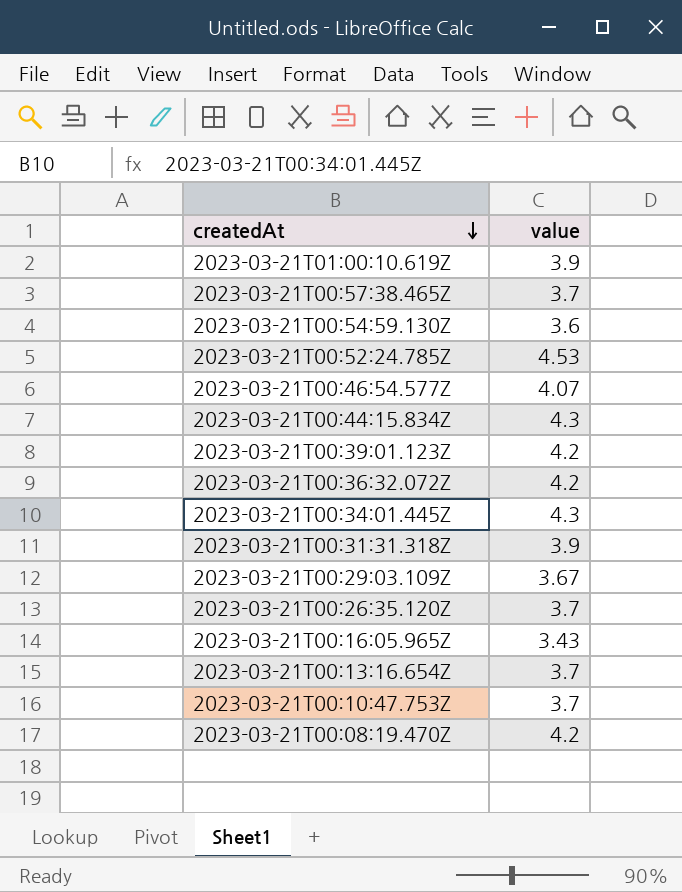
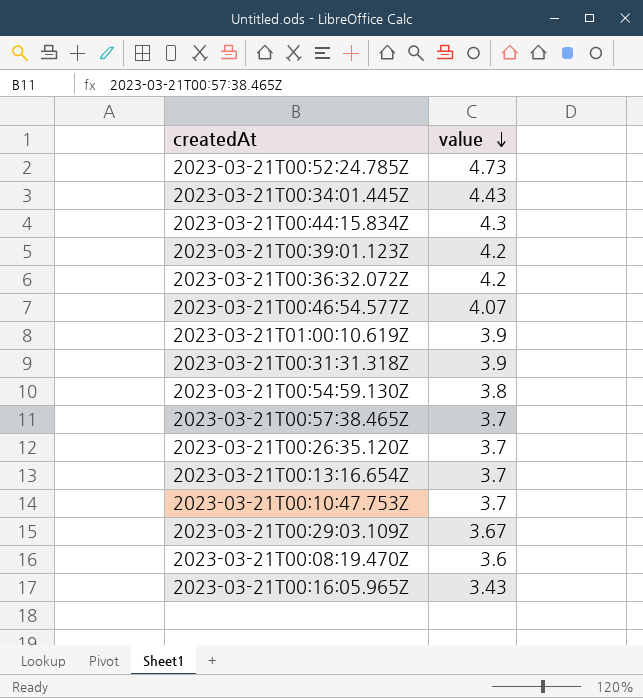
row order: createdAt descending -> value descending
2023-03-21T00:52:24.785Z | value: 4.53 -> 4.73
2023-03-21T00:34:01.445Z | value: 4.3 -> 4.43
2023-03-21T00:54:59.130Z | value: 3.6 -> 3.8
2023-03-21T00:08:19.470Z | value: 4.2 -> 3.6

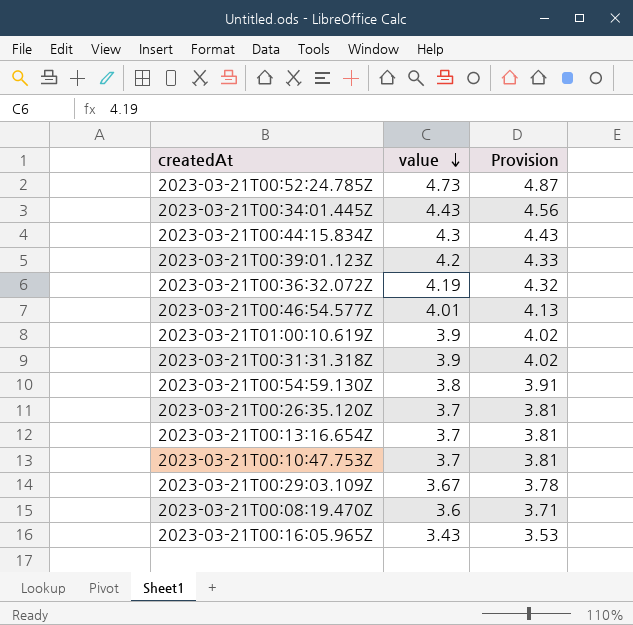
column Provision | formula: none -> [value] * 1.03
row 2023-03-21T00:57:38.465Z: 3.7 -> none
2023-03-21T00:36:32.072Z | value: 4.2 -> 4.19
2023-03-21T00:46:54.577Z | value: 4.07 -> 4.01

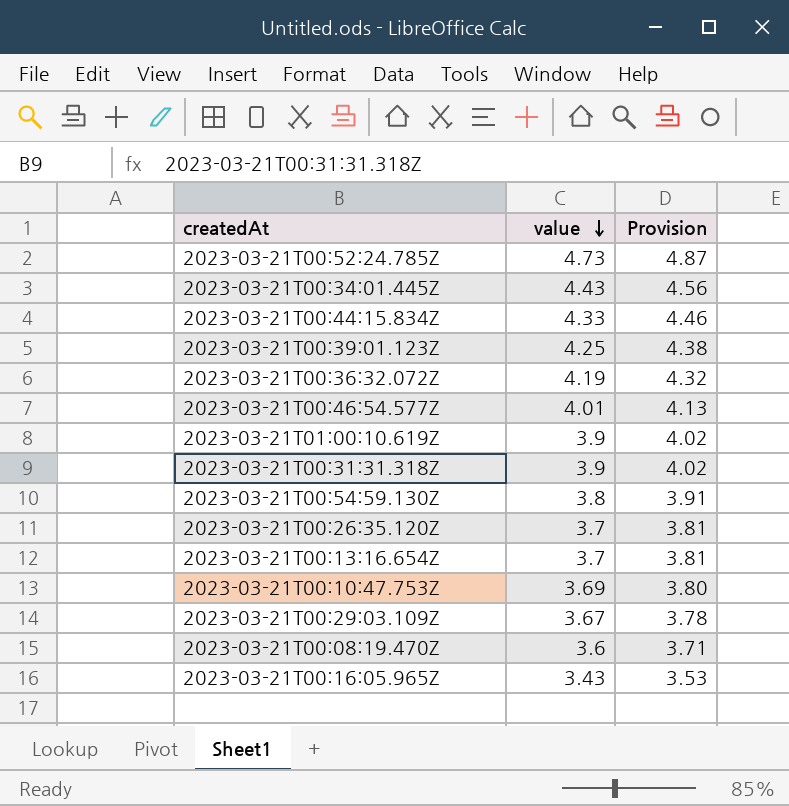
2023-03-21T00:44:15.834Z | value: 4.3 -> 4.33
2023-03-21T00:44:15.834Z | Provision: 4.43 -> 4.46
2023-03-21T00:39:01.123Z | value: 4.2 -> 4.25
2023-03-21T00:39:01.123Z | Provision: 4.33 -> 4.38
2023-03-21T00:10:47.753Z | value: 3.7 -> 3.69
2023-03-21T00:10:47.753Z | Provision: 3.81 -> 3.80

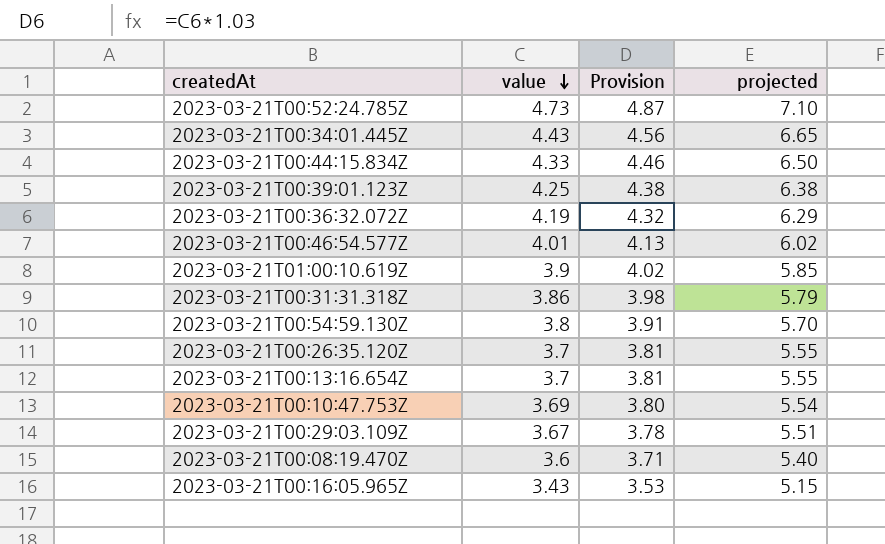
column projected | formula: none -> [value] * 1.5
2023-03-21T00:31:31.318Z | value: 3.9 -> 3.86
2023-03-21T00:31:31.318Z | Provision: 4.02 -> 3.98

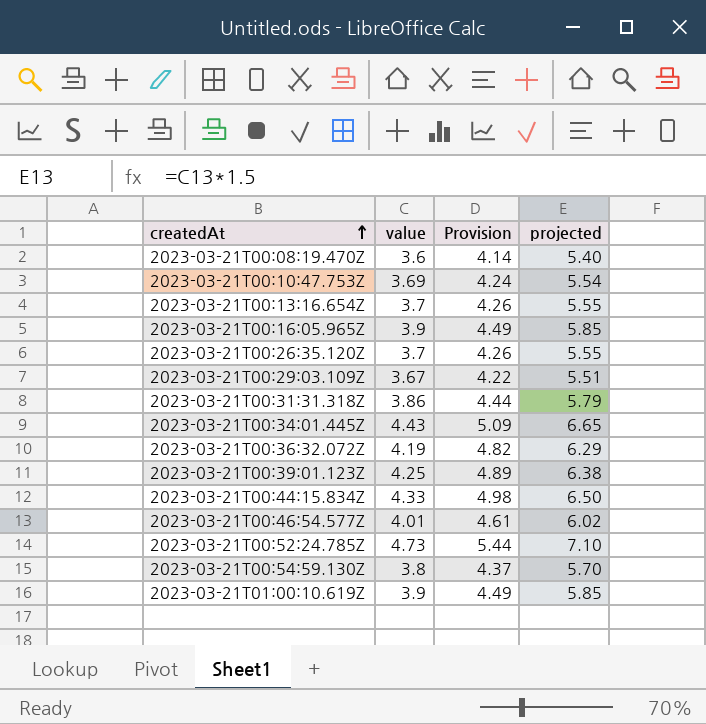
row order: value descending -> createdAt ascending
column Provision | formula: [value] * 1.03 -> [value] * 1.15
2023-03-21T00:16:05.965Z | value: 3.43 -> 3.9
2023-03-21T00:16:05.965Z | projected: 5.15 -> 5.85

